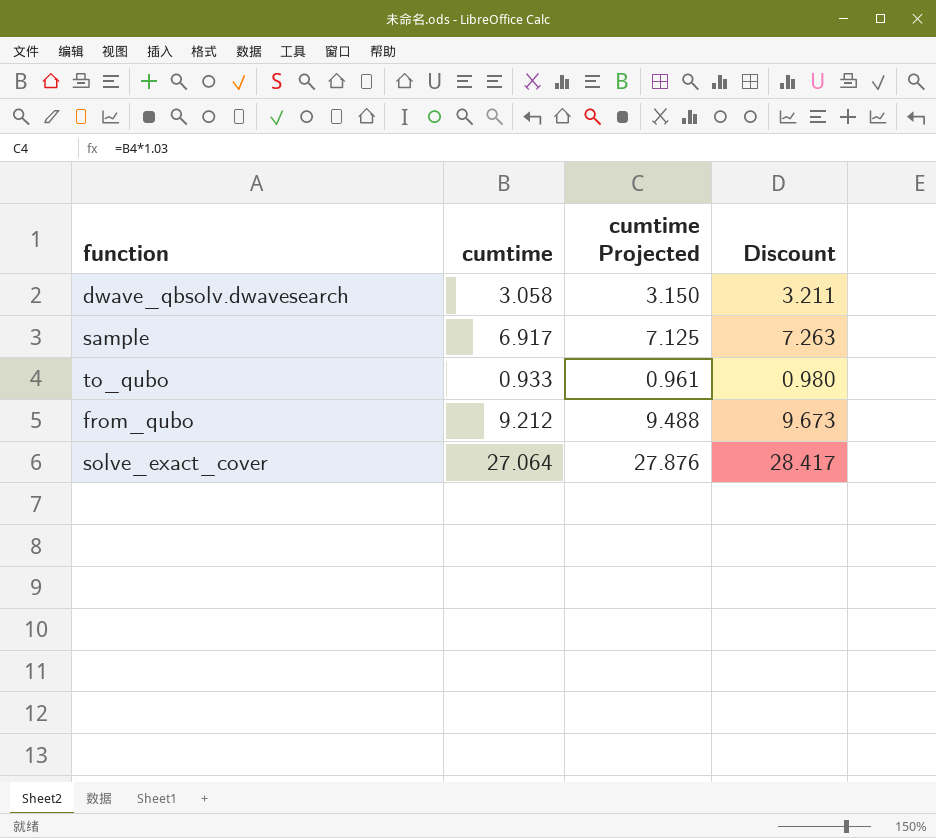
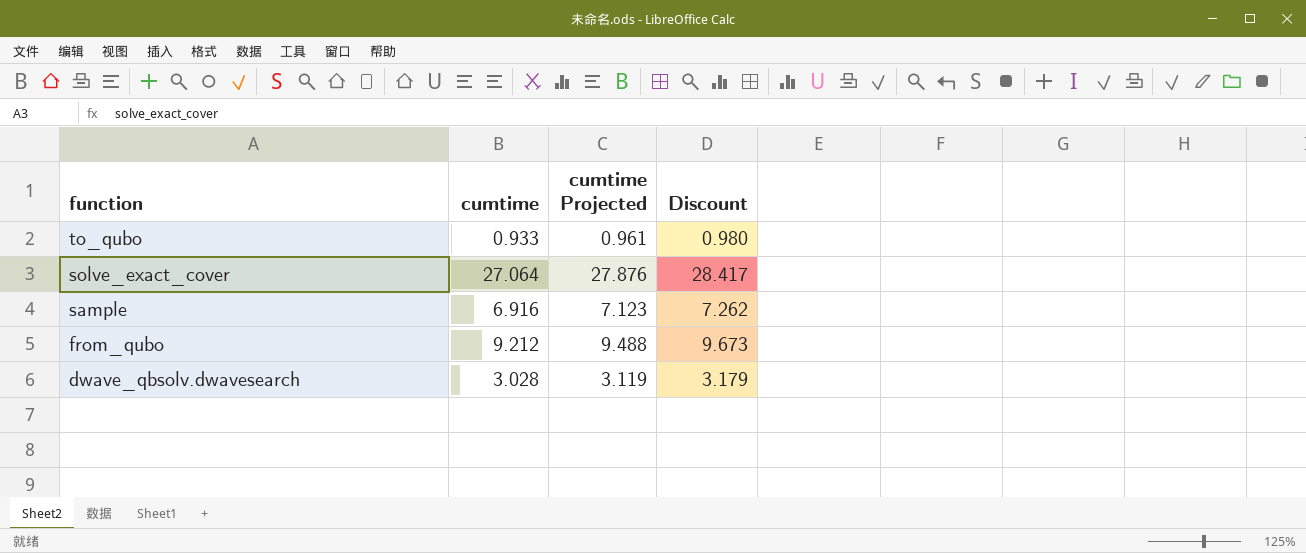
row order: none -> function descending
sample | cumtime: 6.917 -> 6.916
sample | cumtime Projected: 7.125 -> 7.123
sample | Discount: 7.263 -> 7.262
dwave_qbsolv.dwavesearch | cumtime: 3.058 -> 3.028
dwave_qbsolv.dwavesearch | cumtime Projected: 3.150 -> 3.119
dwave_qbsolv.dwavesearch | Discount: 3.211 -> 3.179

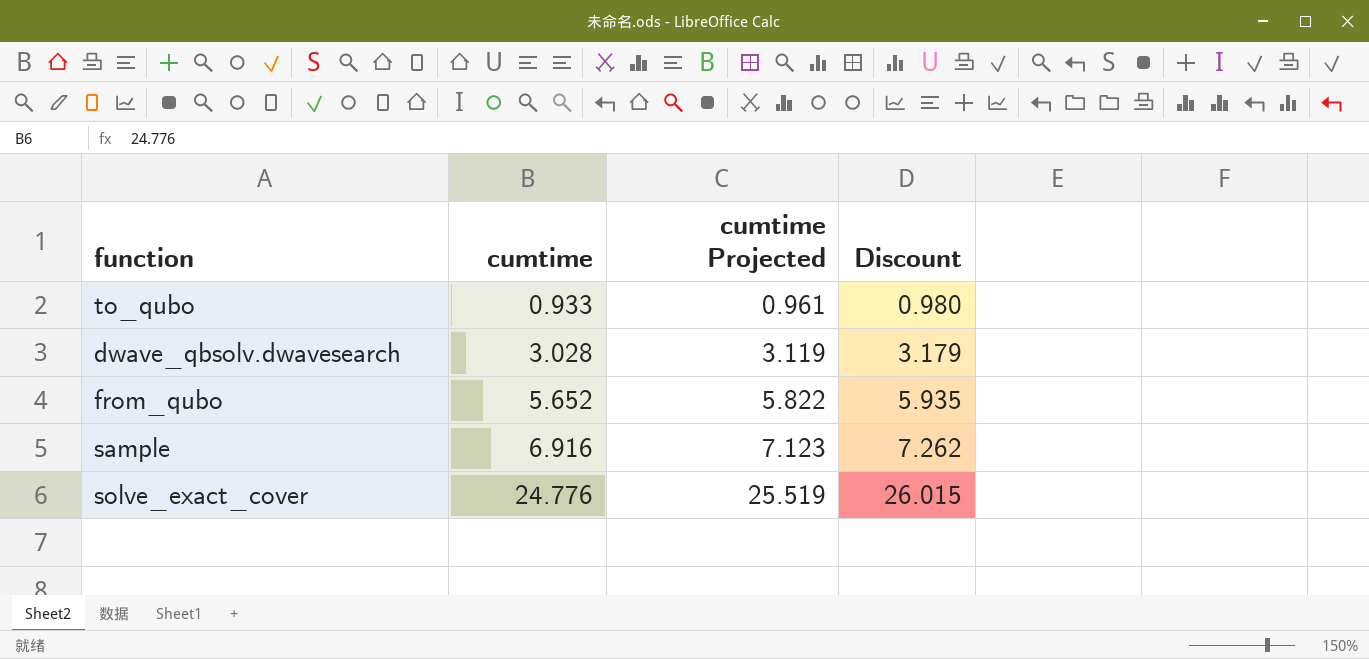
row order: function descending -> cumtime ascending
from_qubo | cumtime: 9.212 -> 5.652
from_qubo | cumtime Projected: 9.488 -> 5.822
from_qubo | Discount: 9.673 -> 5.935
solve_exact_cover | cumtime: 27.064 -> 24.776
solve_exact_cover | cumtime Projected: 27.876 -> 25.519
solve_exact_cover | Discount: 28.417 -> 26.015

